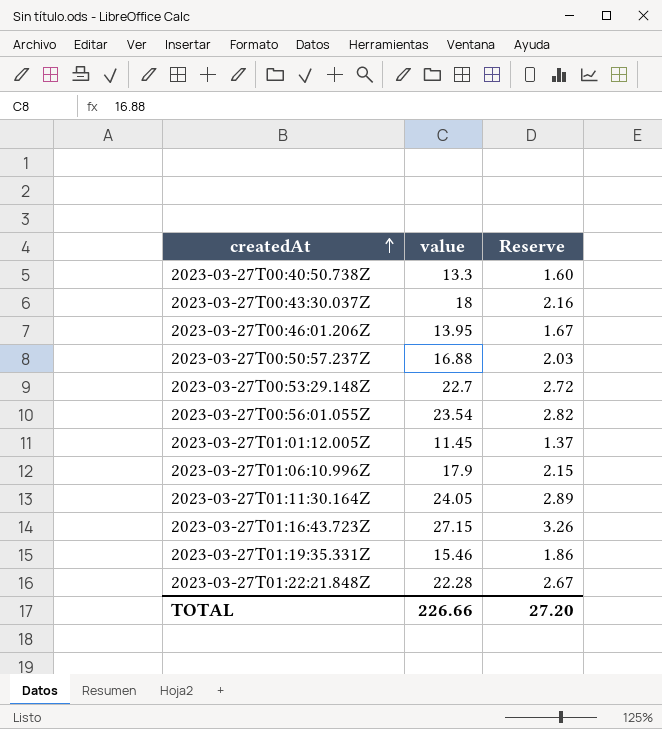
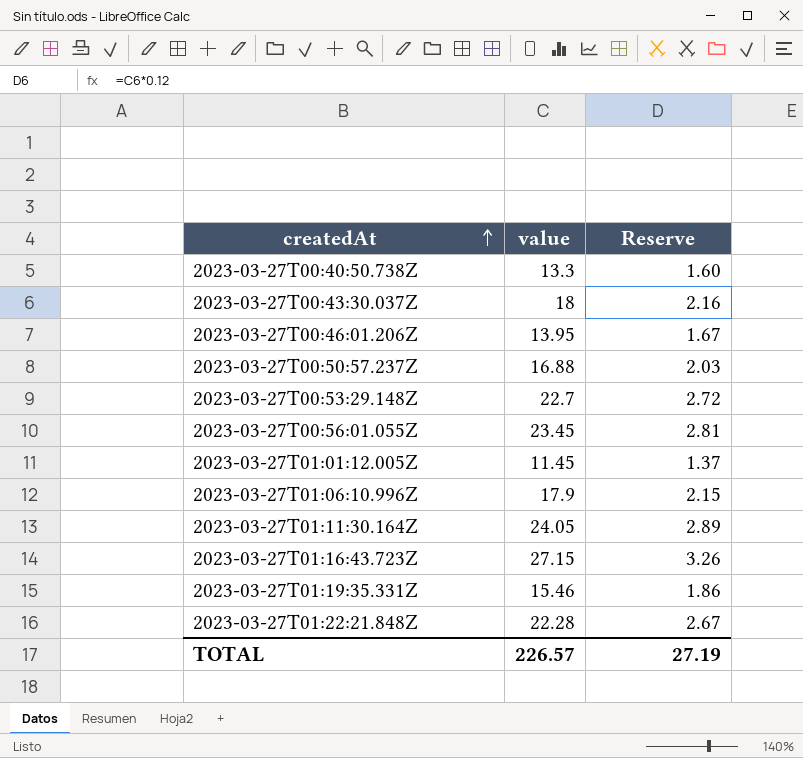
2023-03-27T00:56:01.055Z | value: 23.54 -> 23.45
2023-03-27T00:56:01.055Z | Reserve: 2.82 -> 2.81
TOTAL | value: 226.66 -> 226.57
TOTAL | Reserve: 27.20 -> 27.19

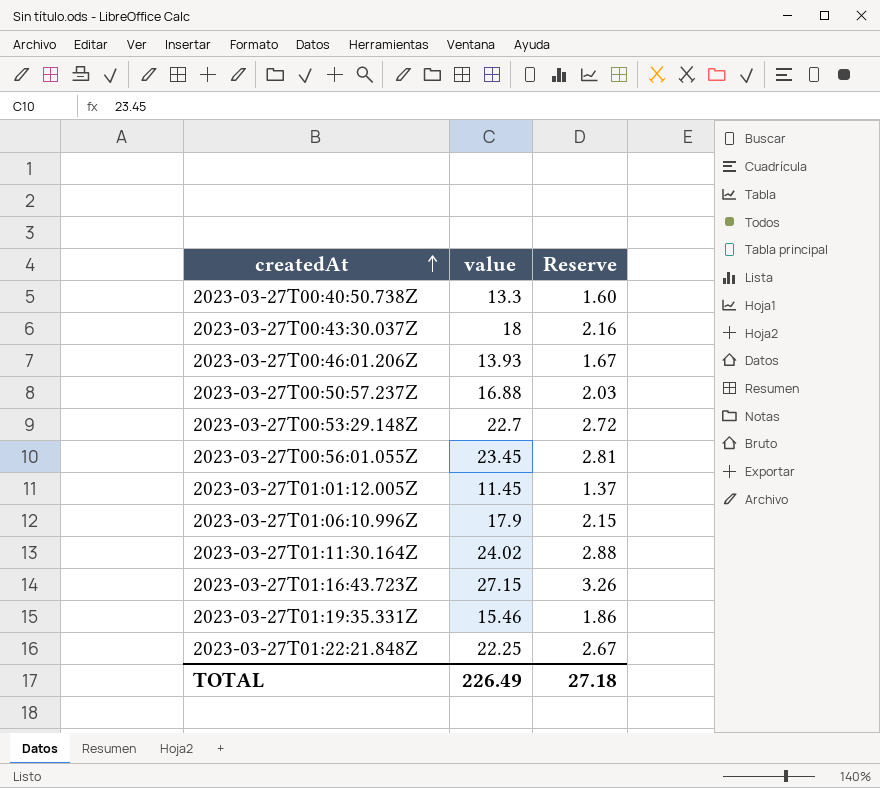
2023-03-27T00:46:01.206Z | value: 13.95 -> 13.93
2023-03-27T01:11:30.164Z | value: 24.05 -> 24.02
2023-03-27T01:11:30.164Z | Reserve: 2.89 -> 2.88
2023-03-27T01:22:21.848Z | value: 22.28 -> 22.25
TOTAL | value: 226.57 -> 226.49
TOTAL | Reserve: 27.19 -> 27.18

